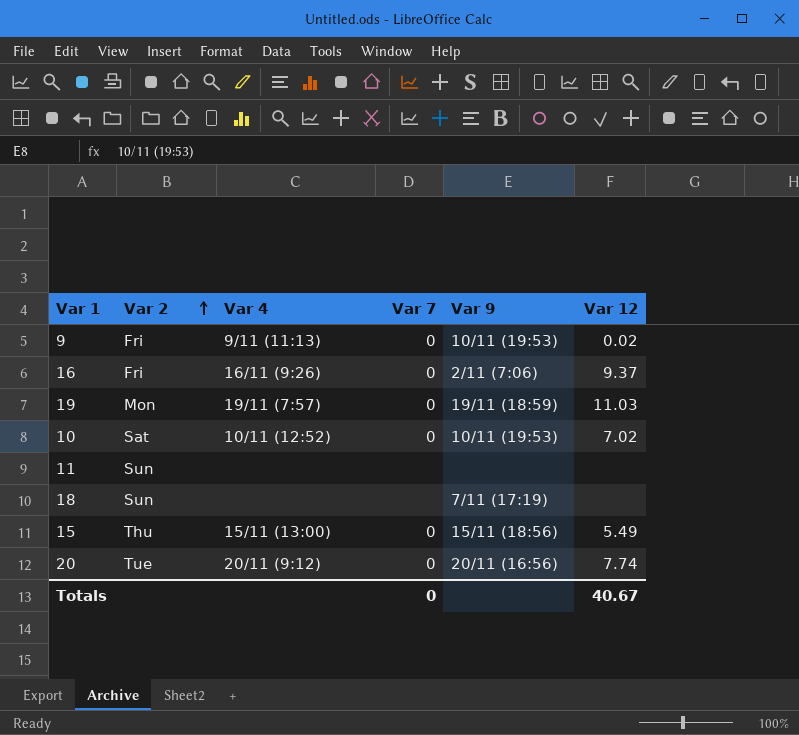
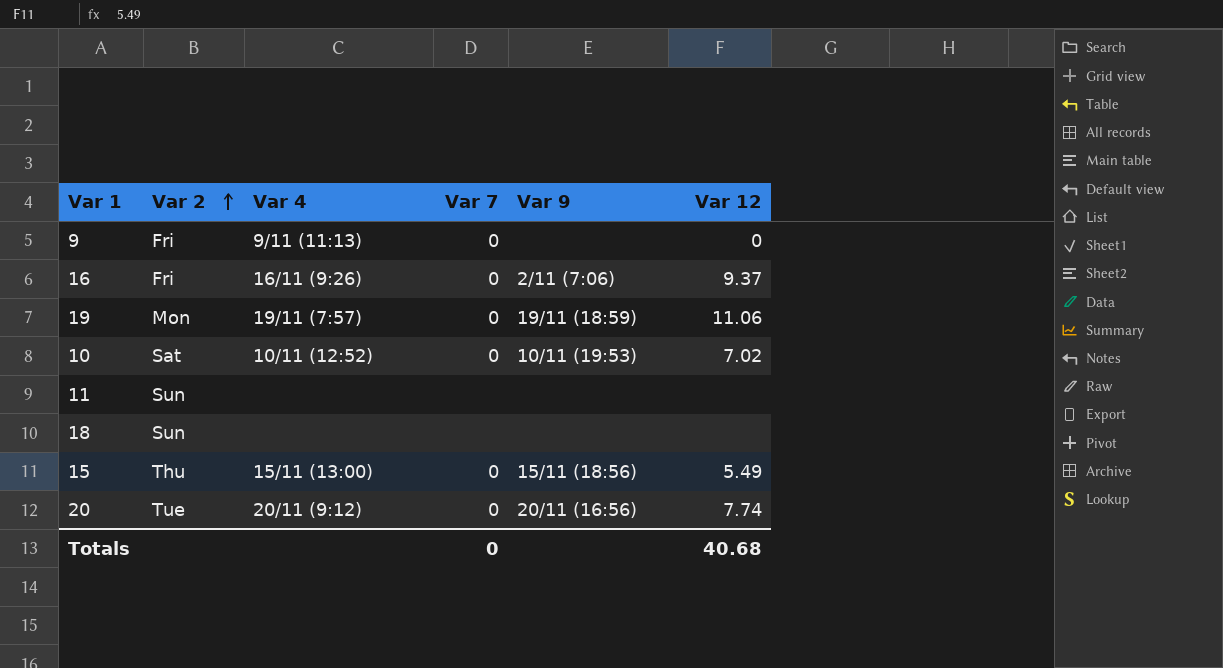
9 | Var 9: 10/11 (19:53) -> none
9 | Var 12: 0.02 -> 0
19 | Var 12: 11.03 -> 11.06
18 | Var 9: 7/11 (17:19) -> none
Totals | Var 12: 40.67 -> 40.68

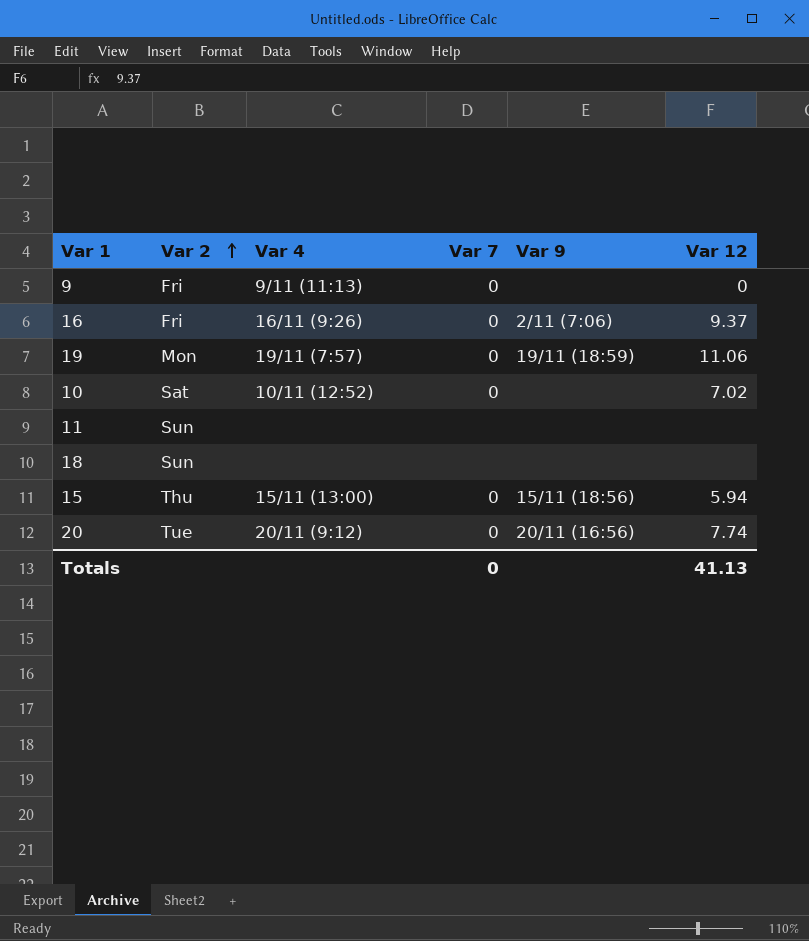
10 | Var 9: 10/11 (19:53) -> none
15 | Var 12: 5.49 -> 5.94
Totals | Var 12: 40.68 -> 41.13

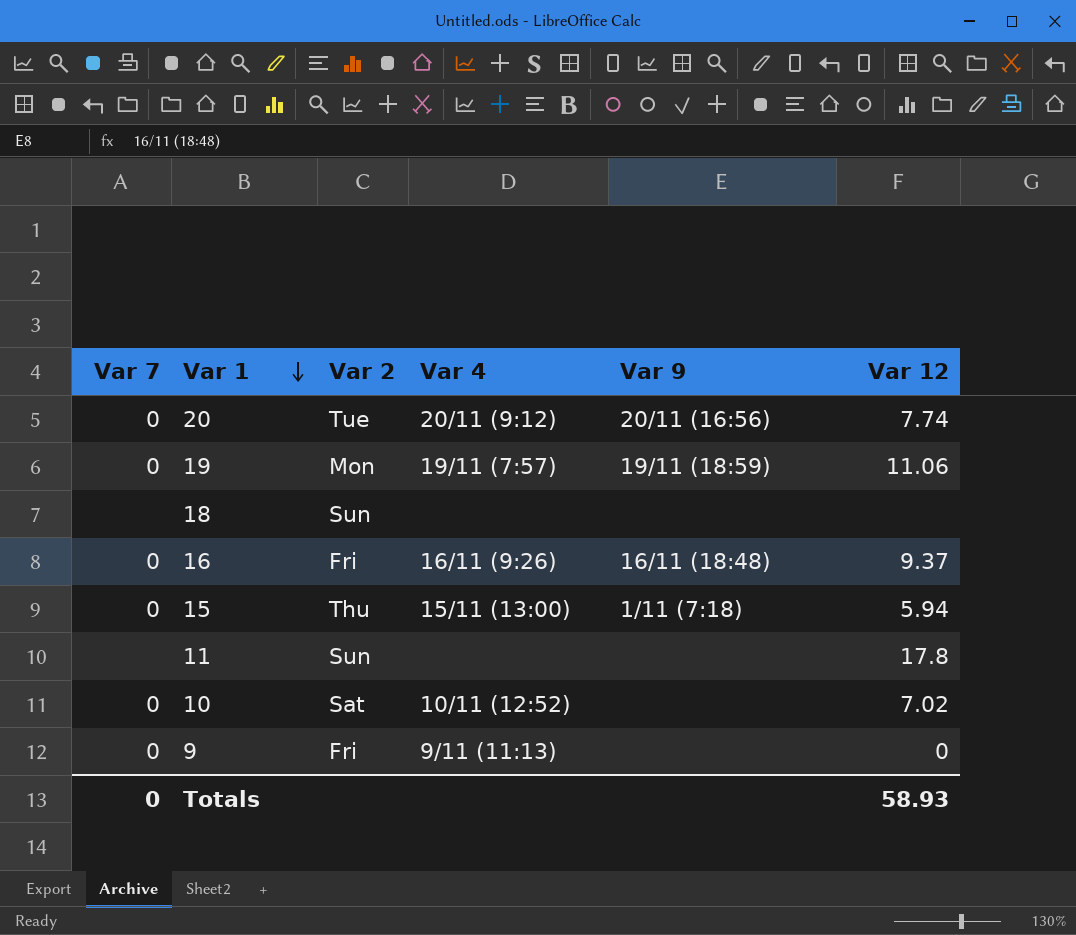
row order: Var 2 ascending -> Var 1 descending
column Var 7 | position: 4 -> 1
16 | Var 9: 2/11 (7:06) -> 16/11 (18:48)
15 | Var 9: 15/11 (18:56) -> 1/11 (7:18)
11 | Var 12: none -> 17.8
Totals | Var 12: 41.13 -> 58.93

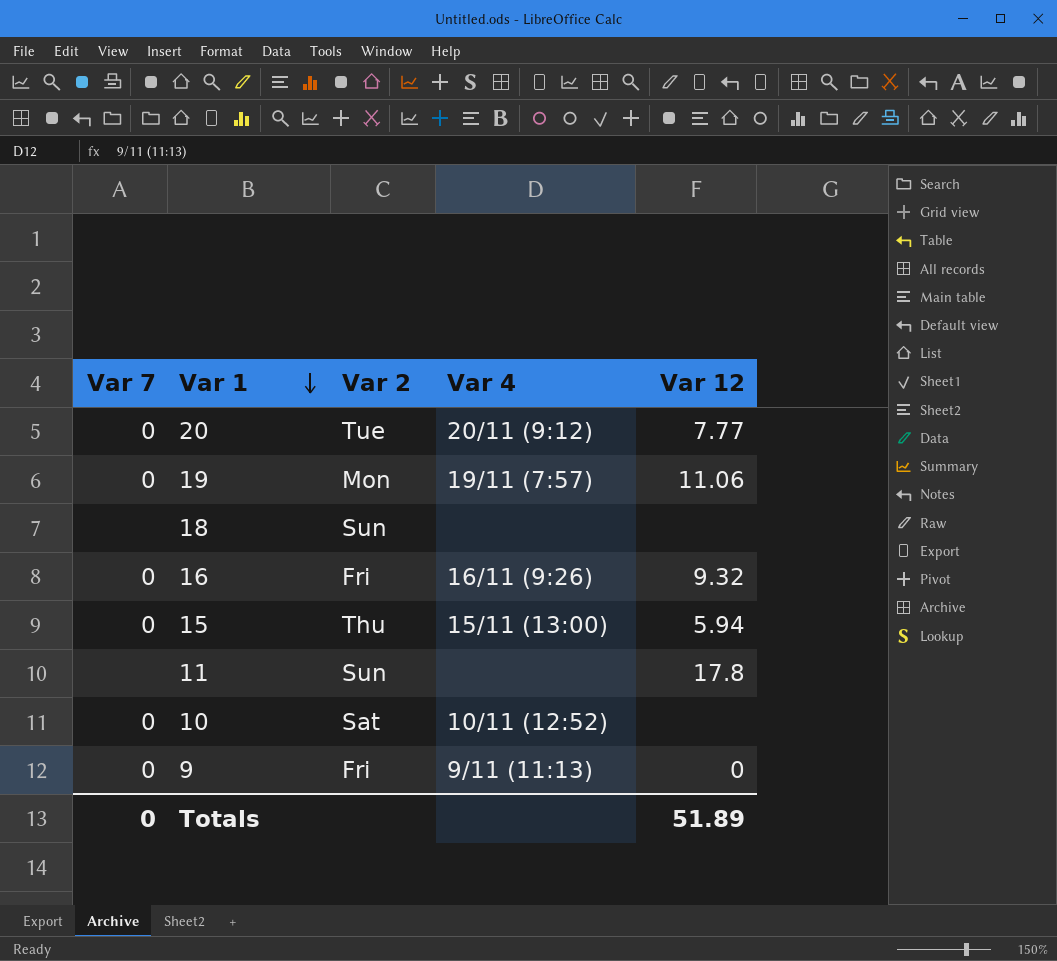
column Var 9 | position: 5 -> none
20 | Var 12: 7.74 -> 7.77
16 | Var 12: 9.37 -> 9.32
10 | Var 12: 7.02 -> none
Totals | Var 12: 58.93 -> 51.89

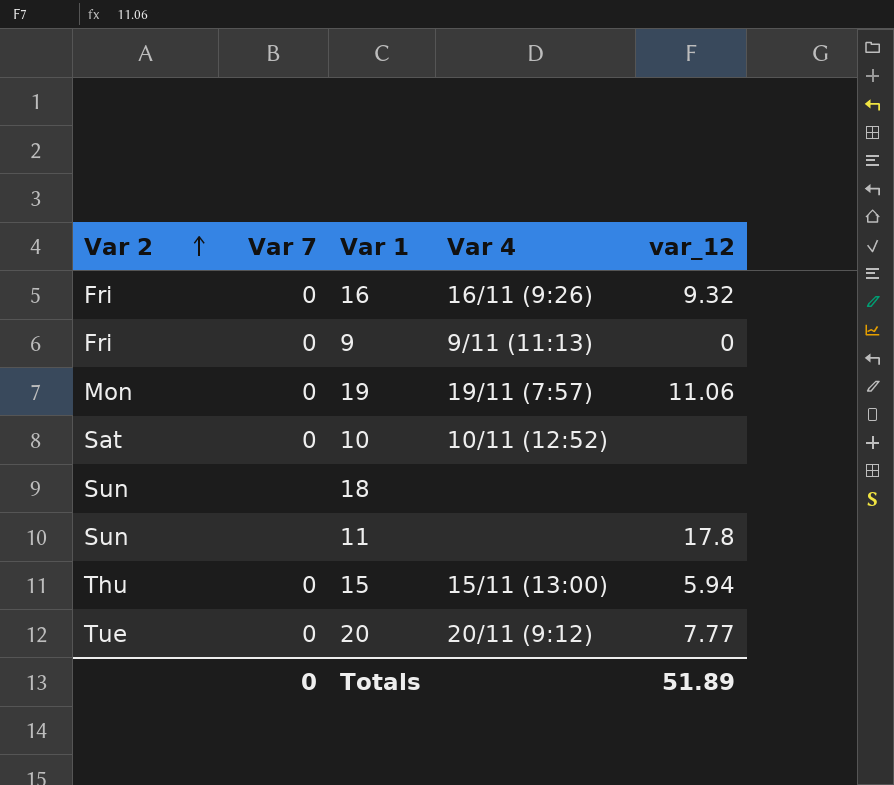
row order: Var 1 descending -> Var 2 ascending
column Var 2 | position: 3 -> 1
column name: Var 12 -> var_12

